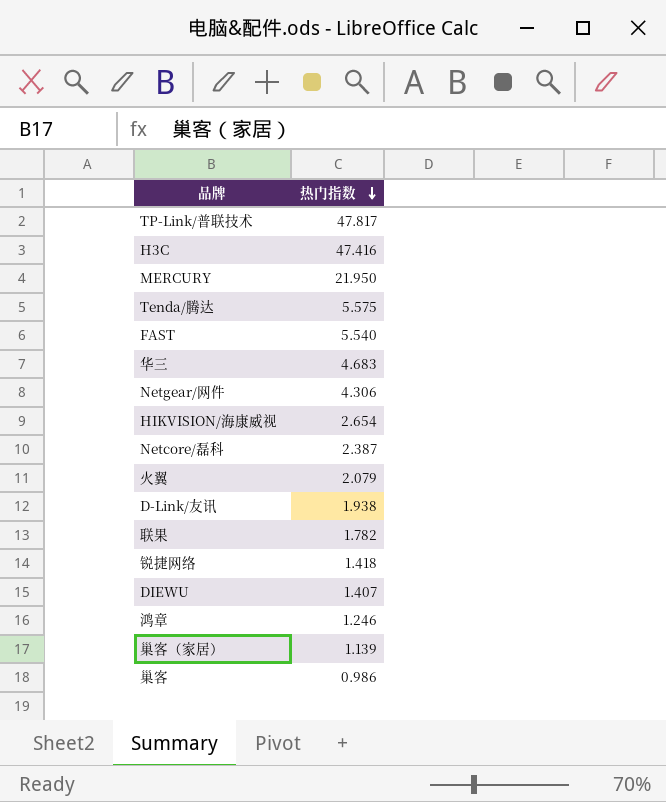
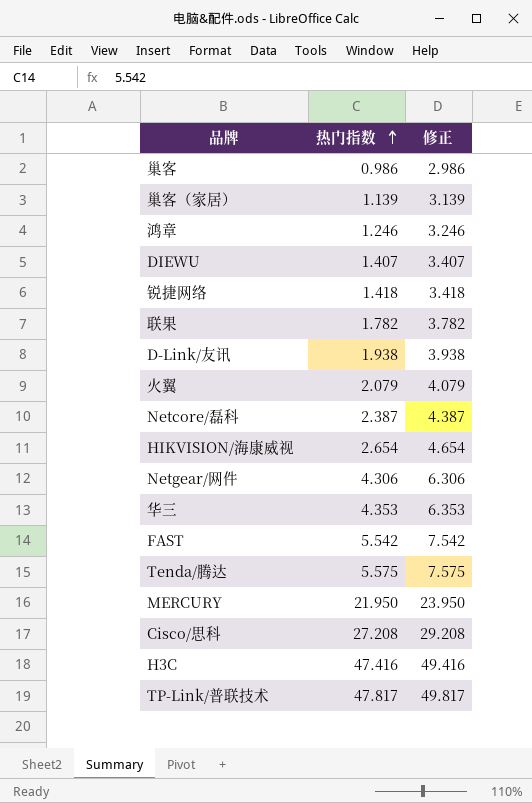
row order: 热门指数 descending -> 热门指数 ascending
column 修正 | formula: none -> [热门指数] + 2
华三 | 热门指数: 4.683 -> 4.353
FAST | 热门指数: 5.540 -> 5.542
row Cisco/思科: none -> 27.208 | 29.208

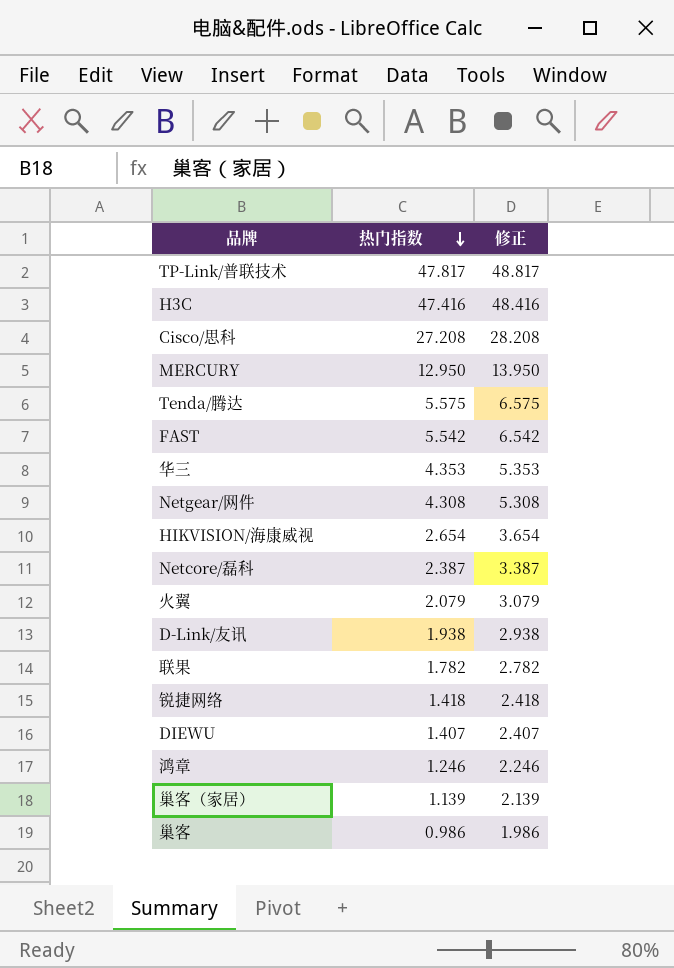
row order: 热门指数 ascending -> 热门指数 descending
column 修正 | formula: [热门指数] + 2 -> [热门指数] + 1
MERCURY | 热门指数: 21.950 -> 12.950
Netgear/网件 | 热门指数: 4.306 -> 4.308

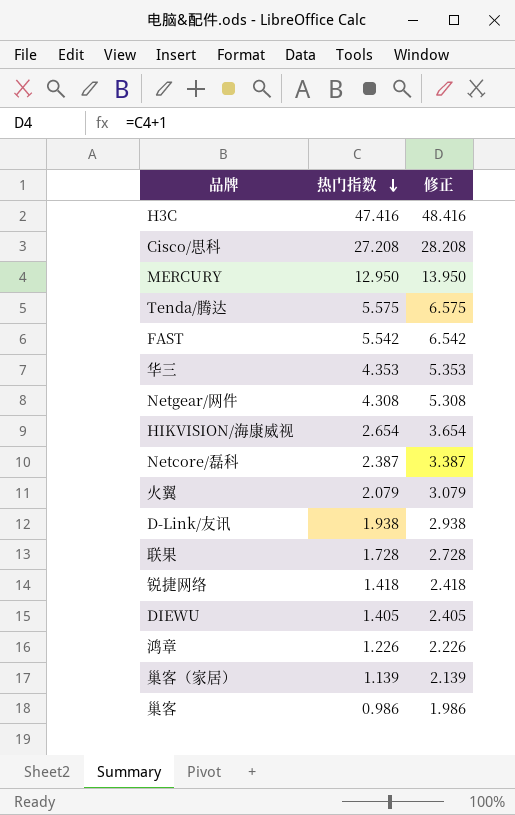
row TP-Link/普联技术: 47.817 | 48.817 -> none
联果 | 热门指数: 1.782 -> 1.728
联果 | 修正: 2.782 -> 2.728
DIEWU | 热门指数: 1.407 -> 1.405
DIEWU | 修正: 2.407 -> 2.405
鸿章 | 热门指数: 1.246 -> 1.226
鸿章 | 修正: 2.246 -> 2.226

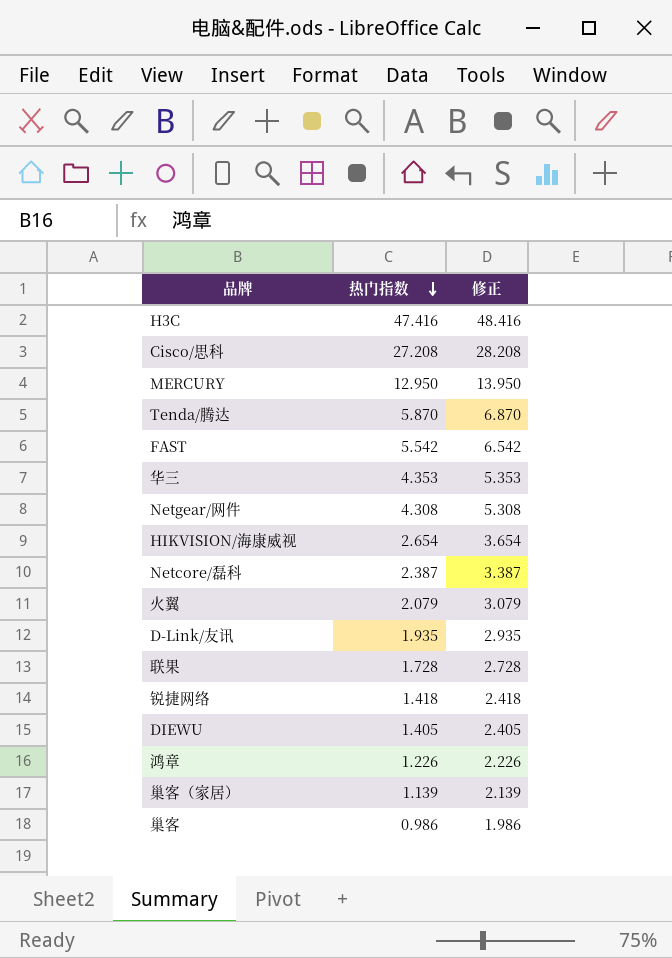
Tenda/腾达 | 热门指数: 5.575 -> 5.870
Tenda/腾达 | 修正: 6.575 -> 6.870
D-Link/友讯 | 热门指数: 1.938 -> 1.935
D-Link/友讯 | 修正: 2.938 -> 2.935

